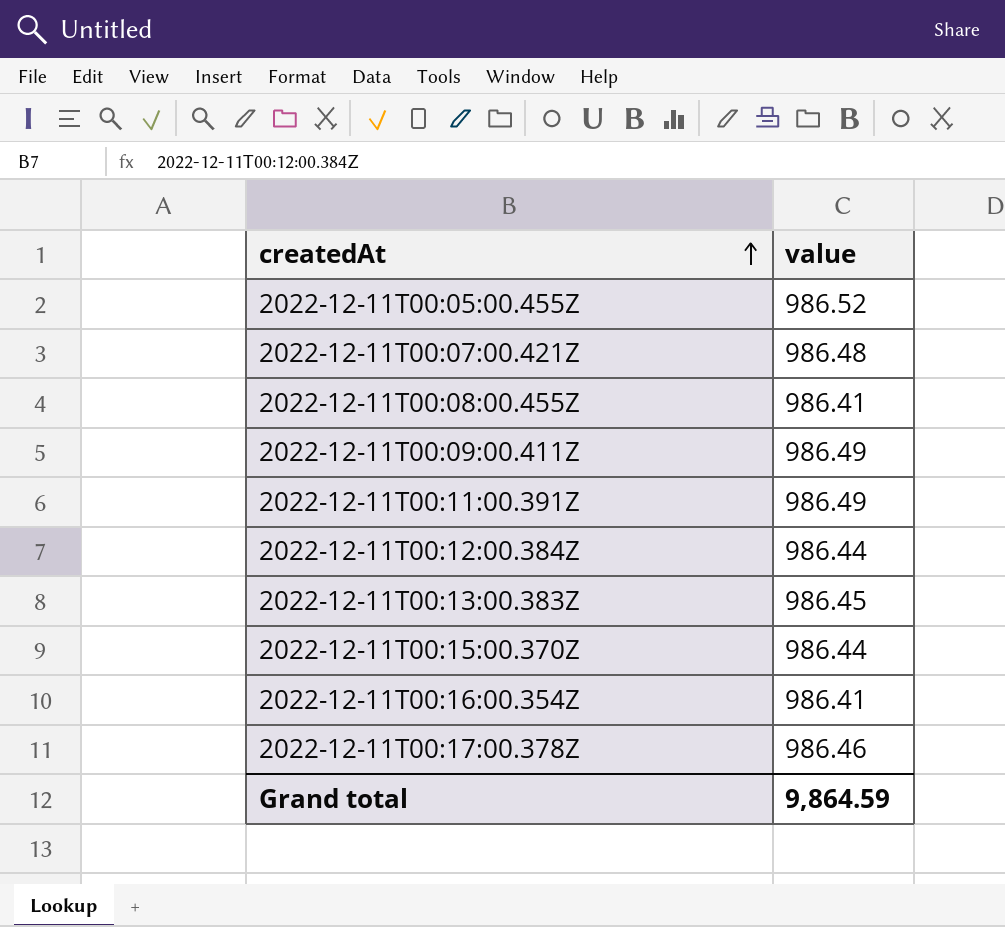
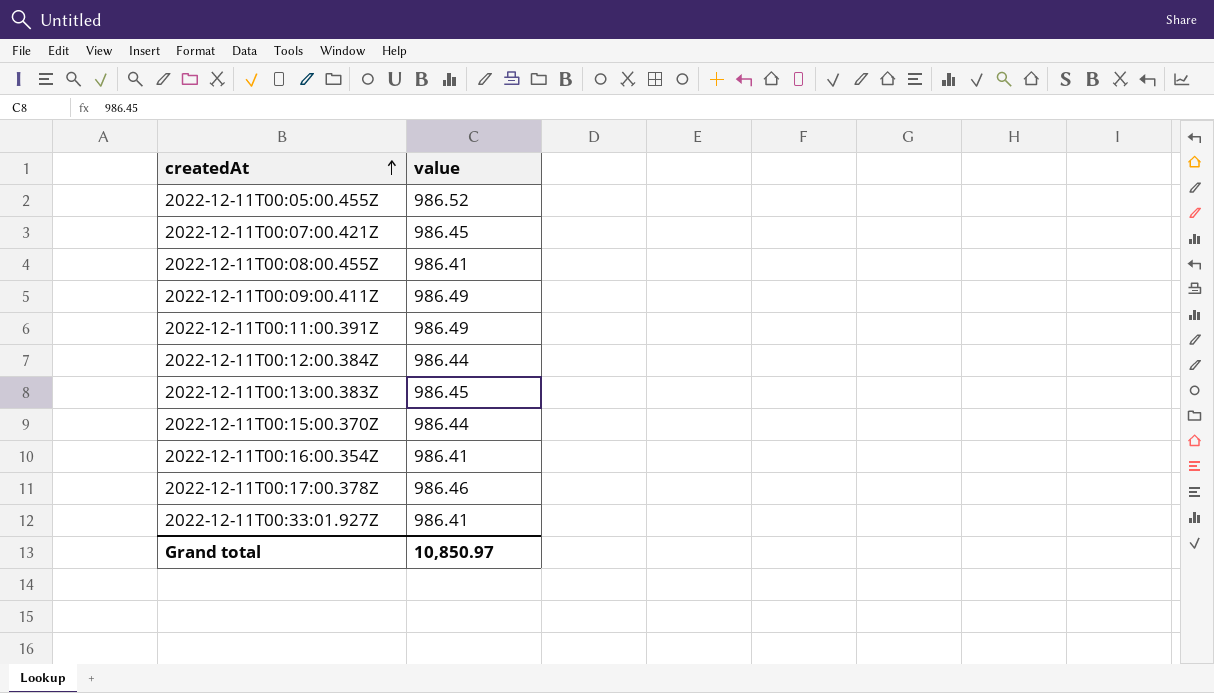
2022-12-11T00:07:00.421Z | value: 986.48 -> 986.45
row 2022-12-11T00:33:01.927Z: none -> 986.41
Grand total | value: 9,864.59 -> 10,850.97

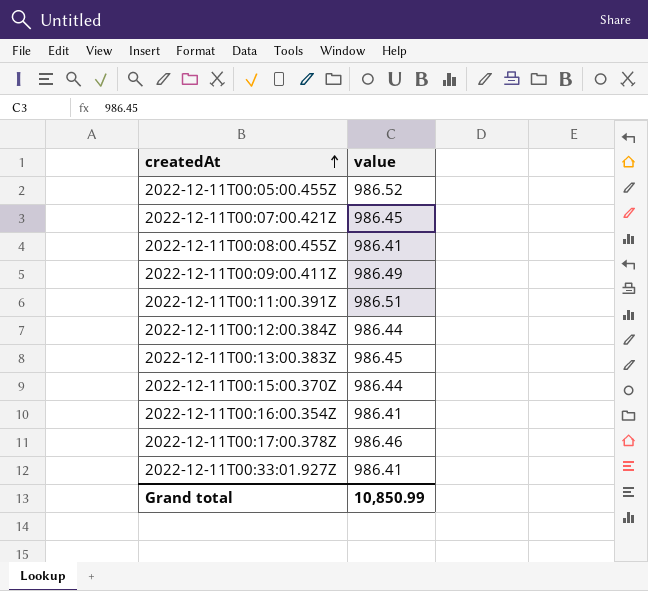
2022-12-11T00:11:00.391Z | value: 986.49 -> 986.51
Grand total | value: 10,850.97 -> 10,850.99

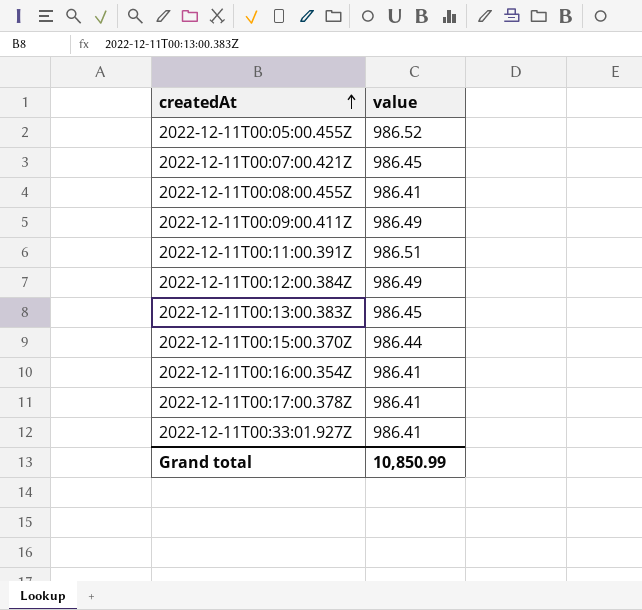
2022-12-11T00:12:00.384Z | value: 986.44 -> 986.49
2022-12-11T00:17:00.378Z | value: 986.46 -> 986.41

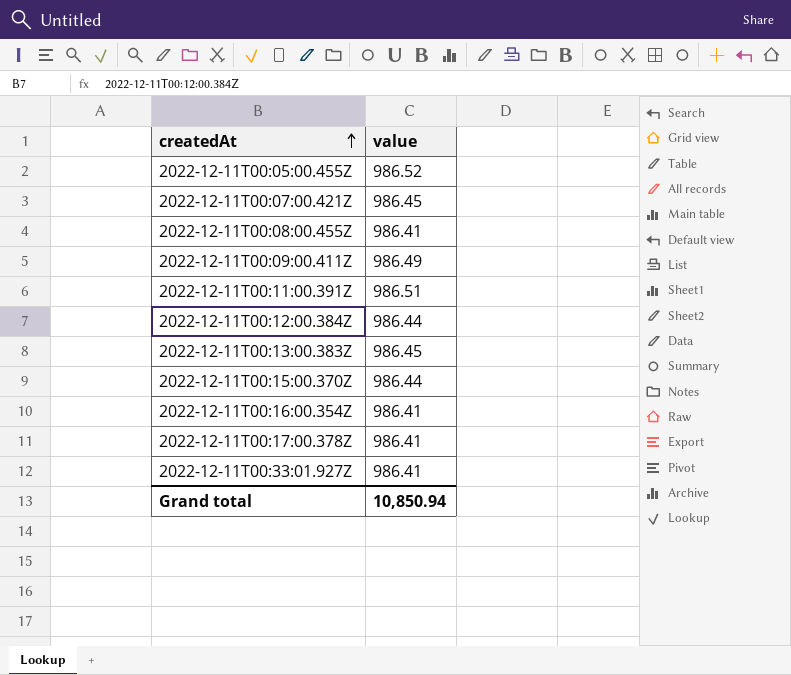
2022-12-11T00:12:00.384Z | value: 986.49 -> 986.44
Grand total | value: 10,850.99 -> 10,850.94

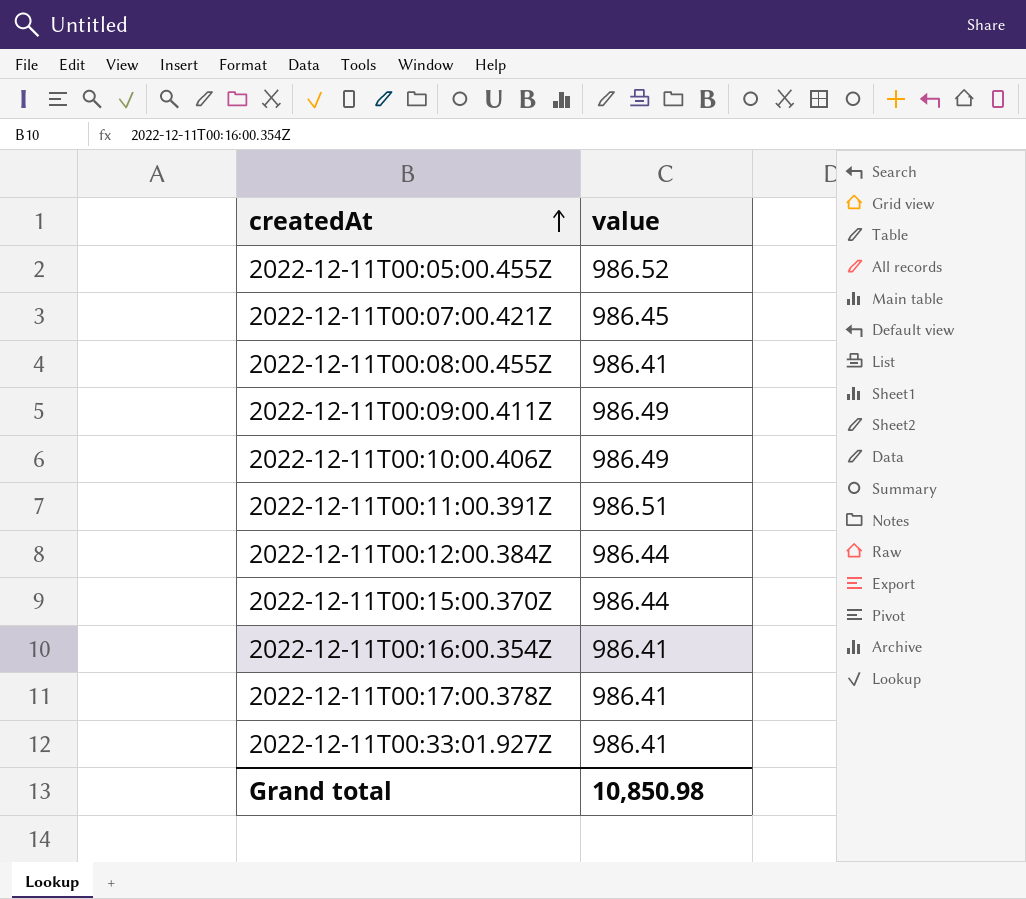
row 2022-12-11T00:13:00.383Z: 986.45 -> none
row 2022-12-11T00:10:00.406Z: none -> 986.49
Grand total | value: 10,850.94 -> 10,850.98

